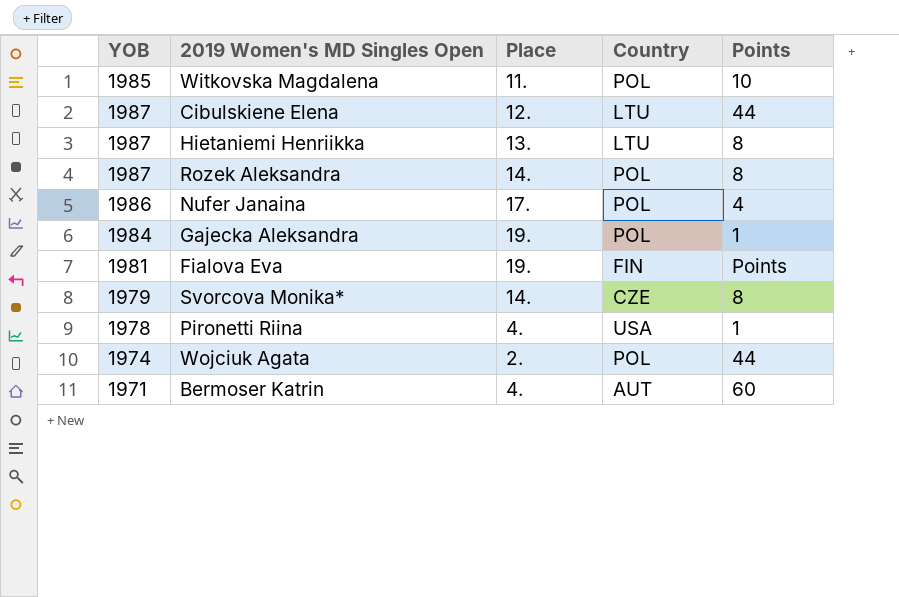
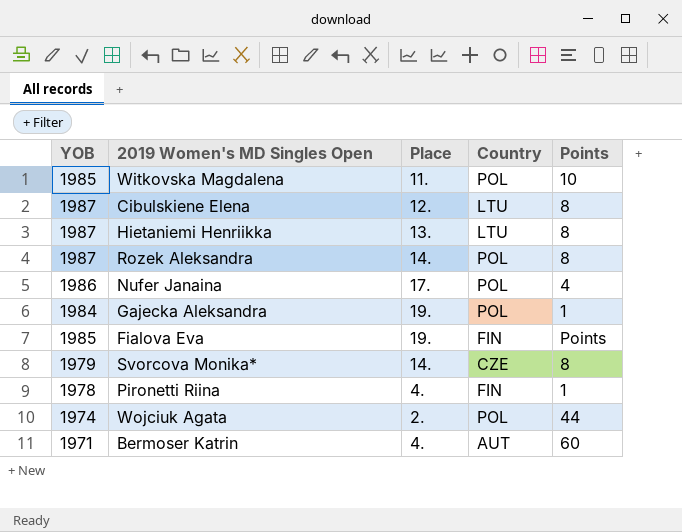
Cibulskiene Elena | Points: 44 -> 8
Fialova Eva | YOB: 1981 -> 1985
Pironetti Riina | Country: USA -> FIN

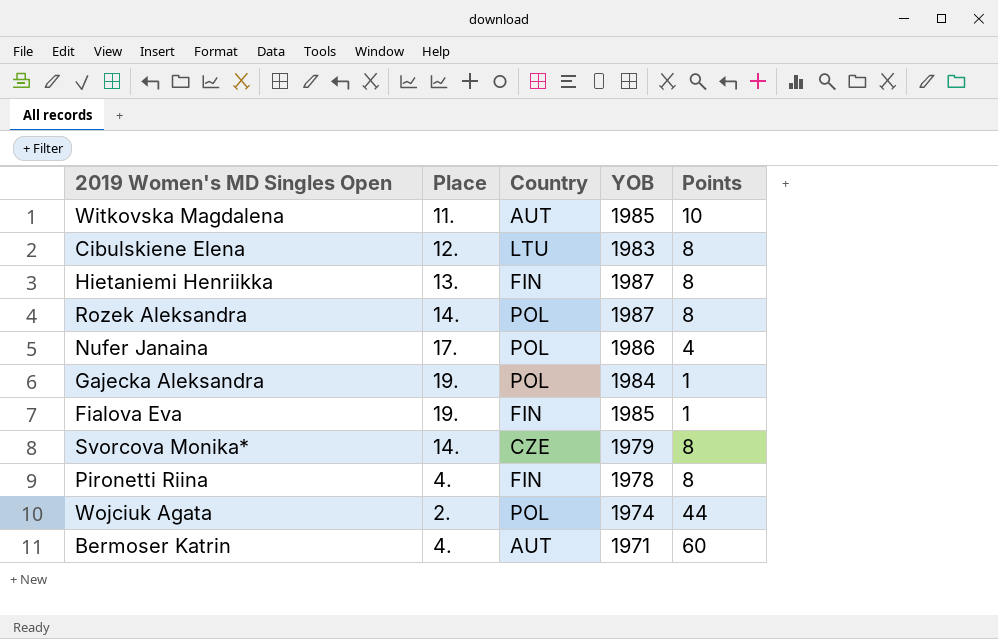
column YOB | position: 1 -> 4
Witkovska Magdalena | Country: POL -> AUT
Cibulskiene Elena | YOB: 1987 -> 1983
Hietaniemi Henriikka | Country: LTU -> FIN
Fialova Eva | Points: Points -> 1
Pironetti Riina | Points: 1 -> 8

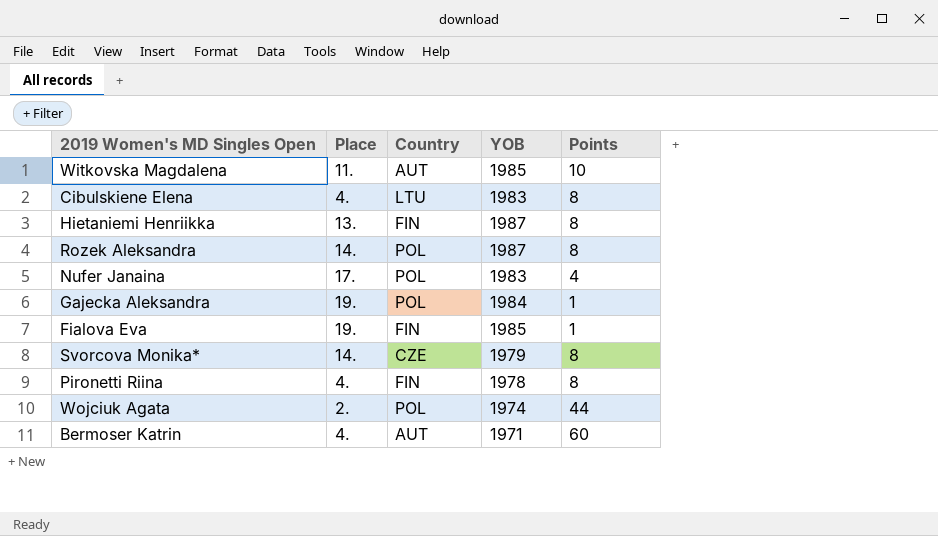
Cibulskiene Elena | Place: 12. -> 4.
Nufer Janaina | YOB: 1986 -> 1983

